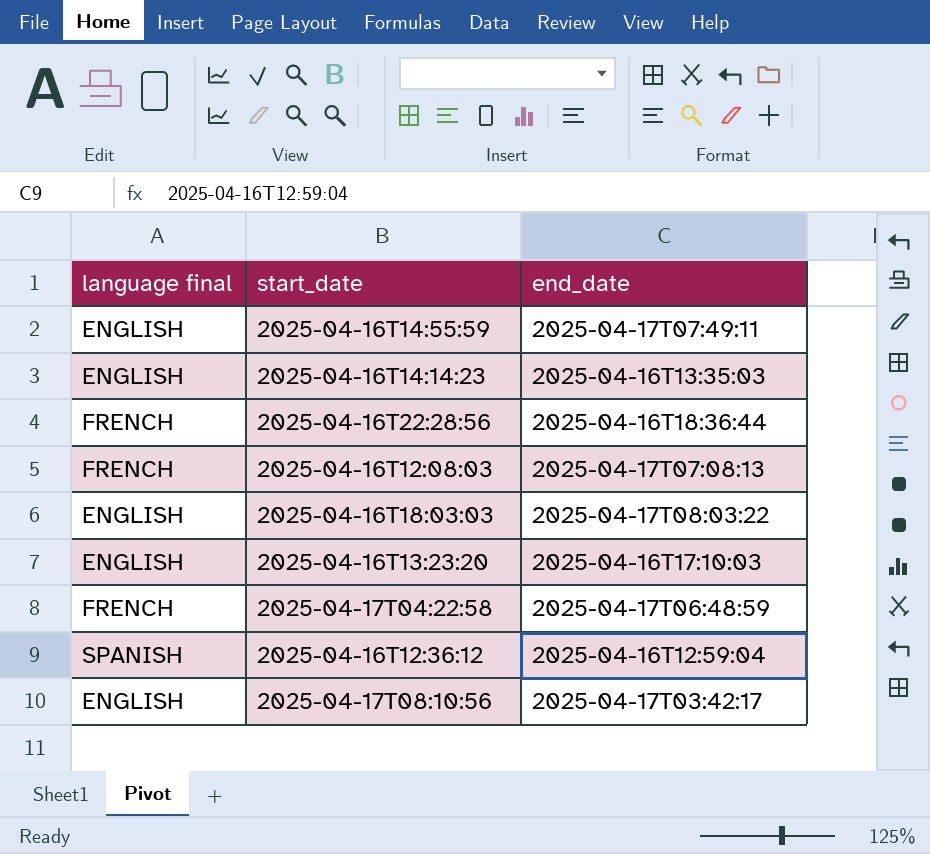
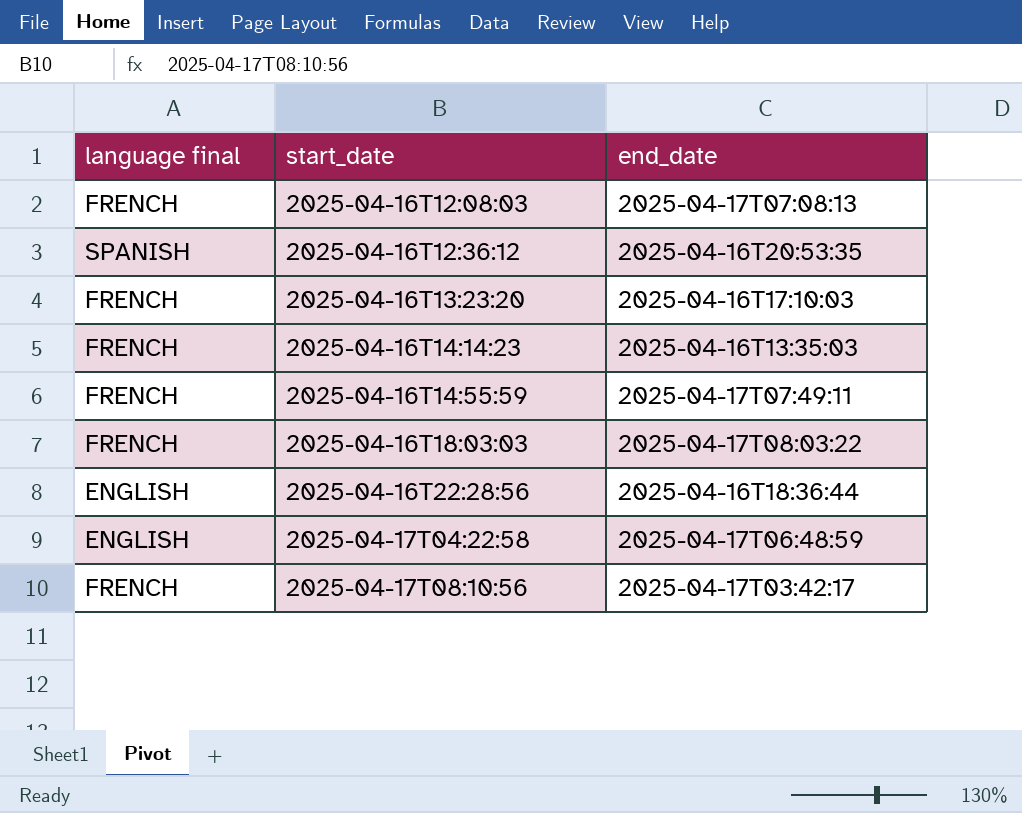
row order: none -> start_date ascending
2025-04-16T12:36:12 | end_date: 2025-04-16T12:59:04 -> 2025-04-16T20:53:35
2025-04-16T13:23:20 | language final: ENGLISH -> FRENCH
2025-04-16T14:14:23 | language final: ENGLISH -> FRENCH
2025-04-16T14:55:59 | language final: ENGLISH -> FRENCH
2025-04-16T18:03:03 | language final: ENGLISH -> FRENCH
2025-04-16T22:28:56 | language final: FRENCH -> ENGLISH
2025-04-17T04:22:58 | language final: FRENCH -> ENGLISH
2025-04-17T08:10:56 | language final: ENGLISH -> FRENCH

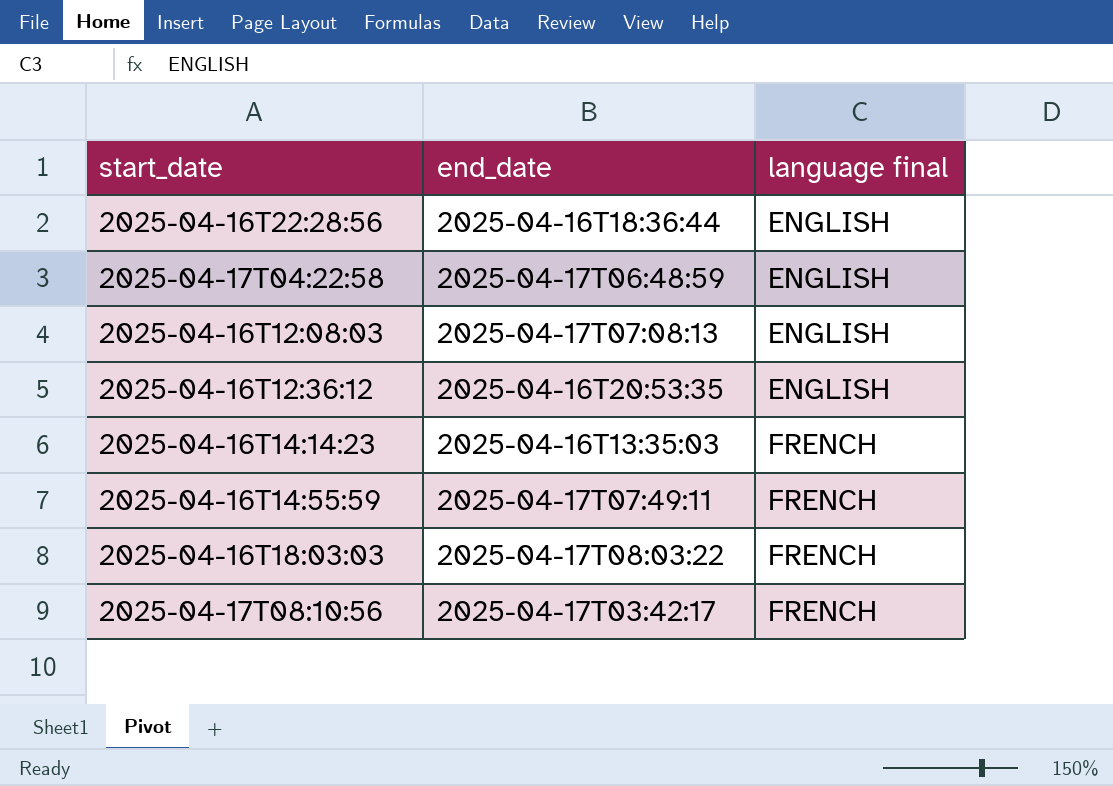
row order: start_date ascending -> language final ascending
column language final | position: 1 -> 3
row 2025-04-16T13:23:20: FRENCH | 2025-04-16T17:10:03 -> none
2025-04-16T12:08:03 | language final: FRENCH -> ENGLISH
2025-04-16T12:36:12 | language final: SPANISH -> ENGLISH

